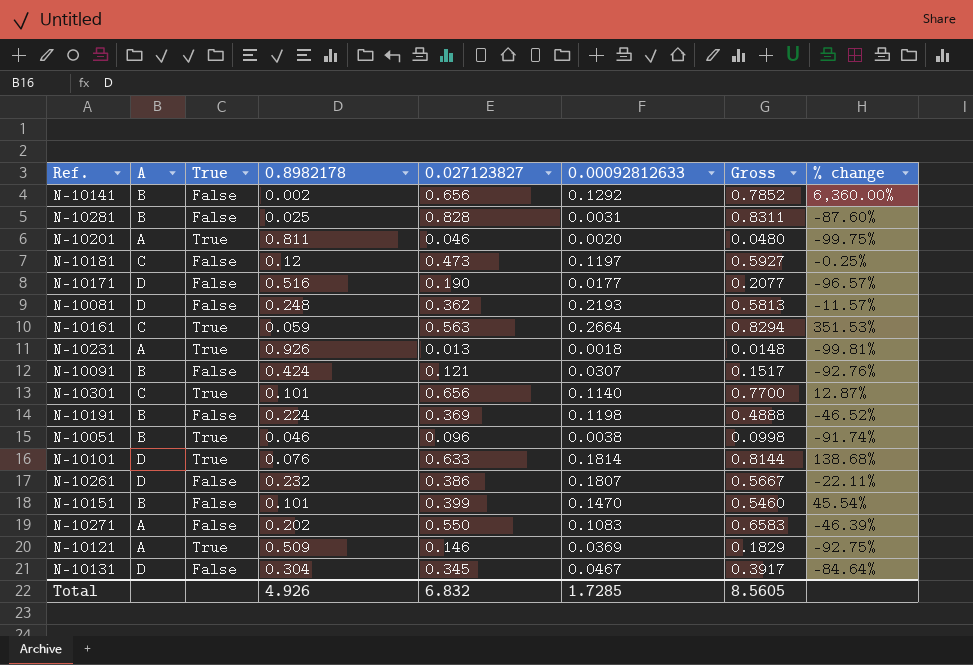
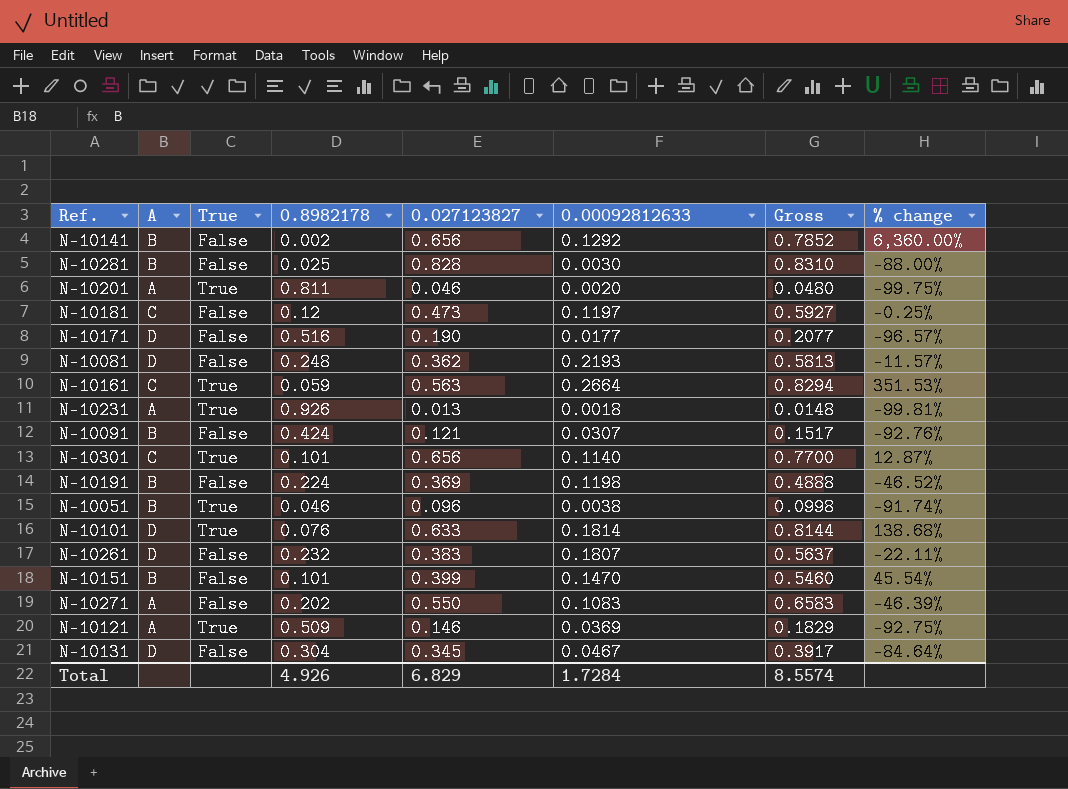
N-10281 | 0.00092812633: 0.0031 -> 0.0030
N-10281 | Gross: 0.8311 -> 0.8310
N-10281 | % change: -87.60% -> -88.00%
N-10261 | 0.027123827: 0.386 -> 0.383
N-10261 | Gross: 0.5667 -> 0.5637
Total | 0.027123827: 6.832 -> 6.829
Total | 0.00092812633: 1.7285 -> 1.7284
Total | Gross: 8.5605 -> 8.5574

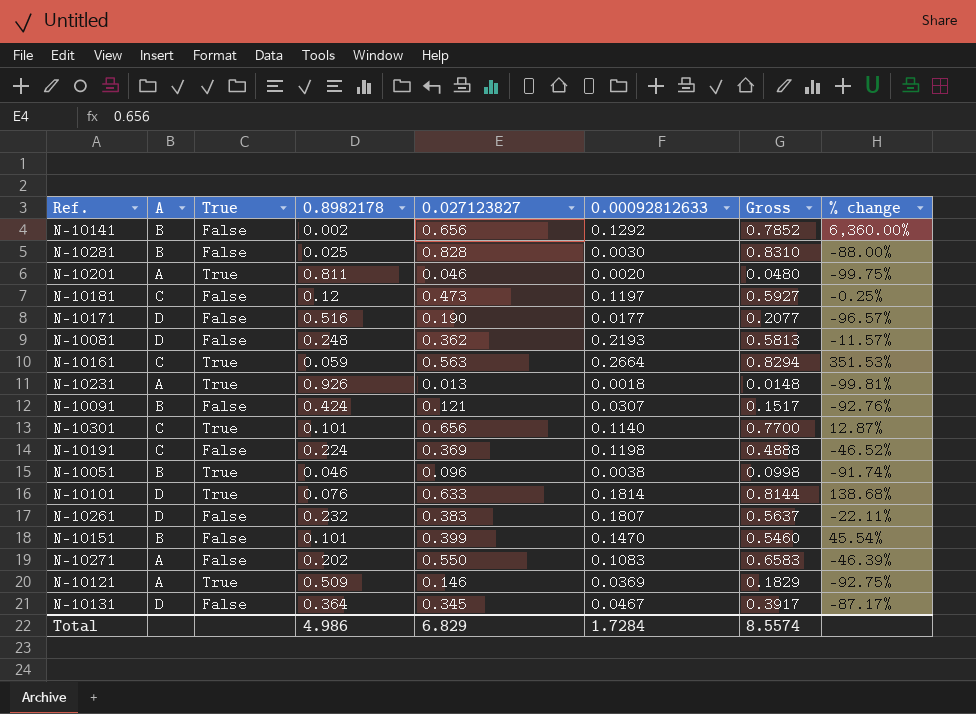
N-10191 | A: B -> C
N-10131 | 0.8982178: 0.304 -> 0.364
N-10131 | % change: -84.64% -> -87.17%
Total | 0.8982178: 4.926 -> 4.986

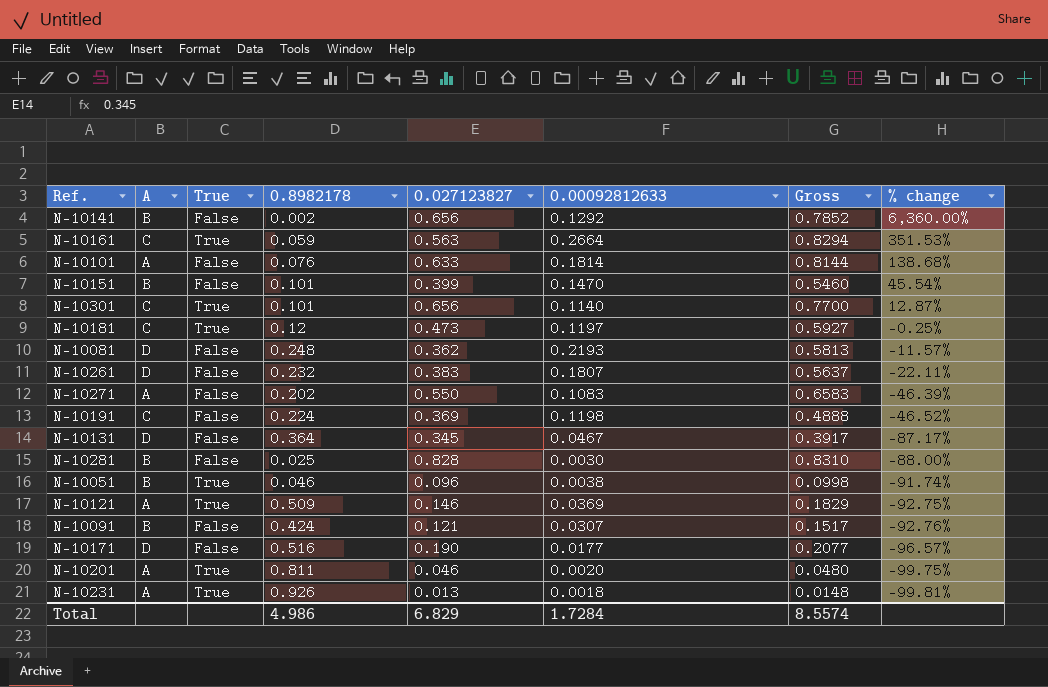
row order: none -> % change descending
N-10101 | A: D -> A
N-10101 | True: True -> False
N-10181 | True: False -> True

